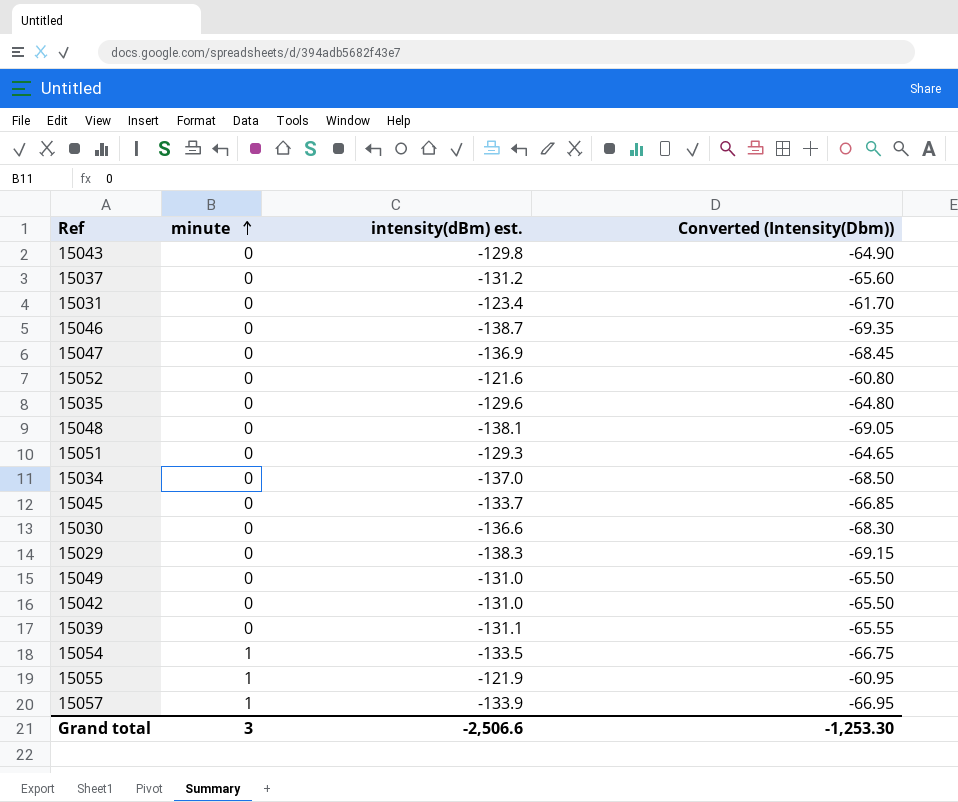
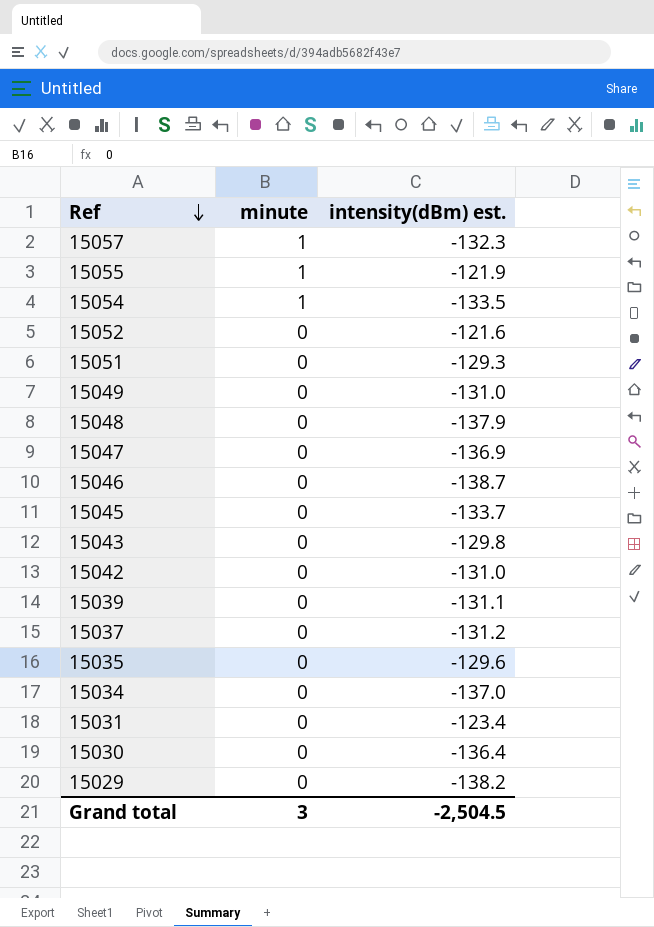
row order: minute ascending -> Ref descending
column Converted (Intensity(Dbm)) | formula: [intensity(dBm) est.] * 0.5 -> none
15057 | intensity(dBm) est.: -133.9 -> -132.3
15048 | intensity(dBm) est.: -138.1 -> -137.9
15030 | intensity(dBm) est.: -136.6 -> -136.4
15029 | intensity(dBm) est.: -138.3 -> -138.2
Grand total | intensity(dBm) est.: -2,506.6 -> -2,504.5

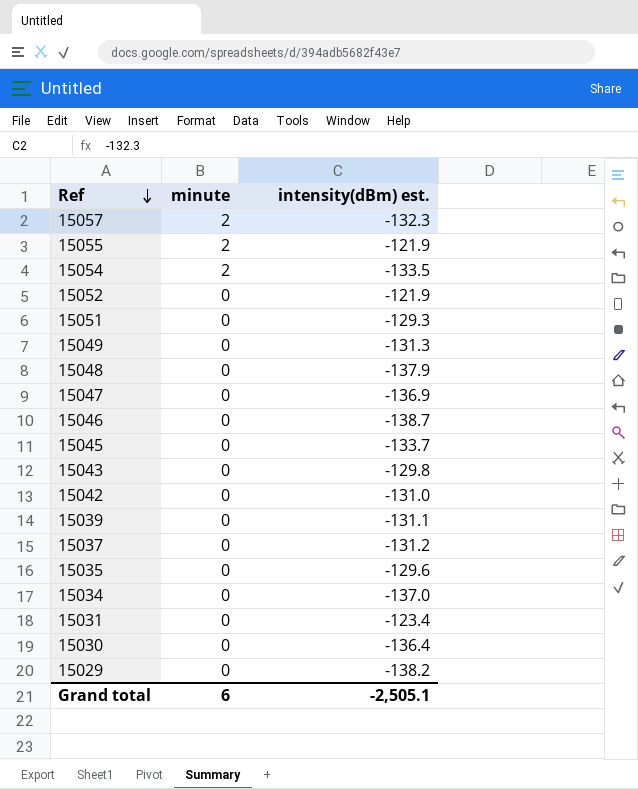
15057 | minute: 1 -> 2
15055 | minute: 1 -> 2
15054 | minute: 1 -> 2
15052 | intensity(dBm) est.: -121.6 -> -121.9
15049 | intensity(dBm) est.: -131.0 -> -131.3
Grand total | minute: 3 -> 6
Grand total | intensity(dBm) est.: -2,504.5 -> -2,505.1

